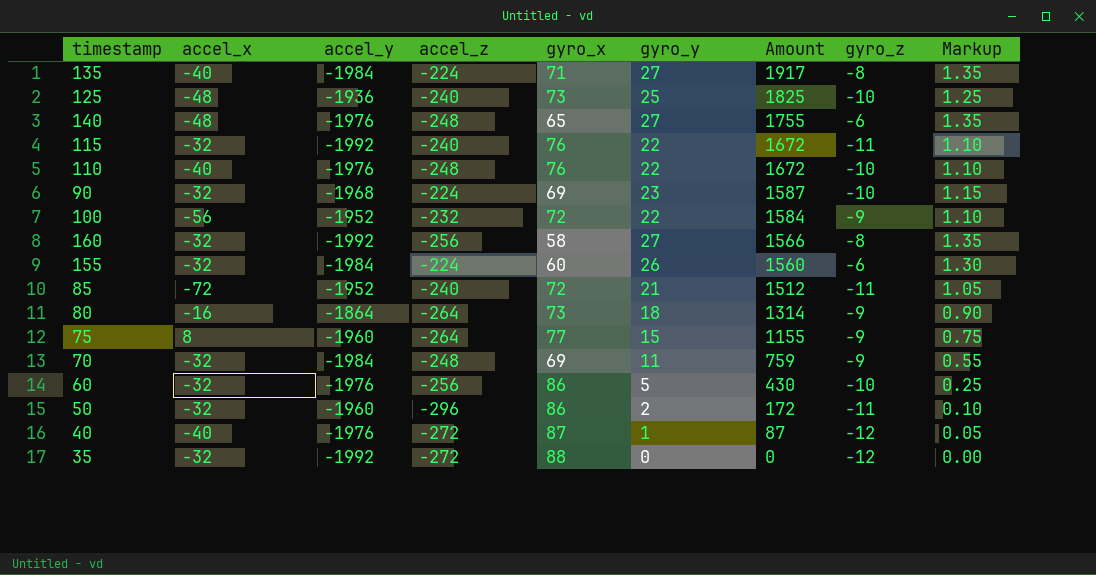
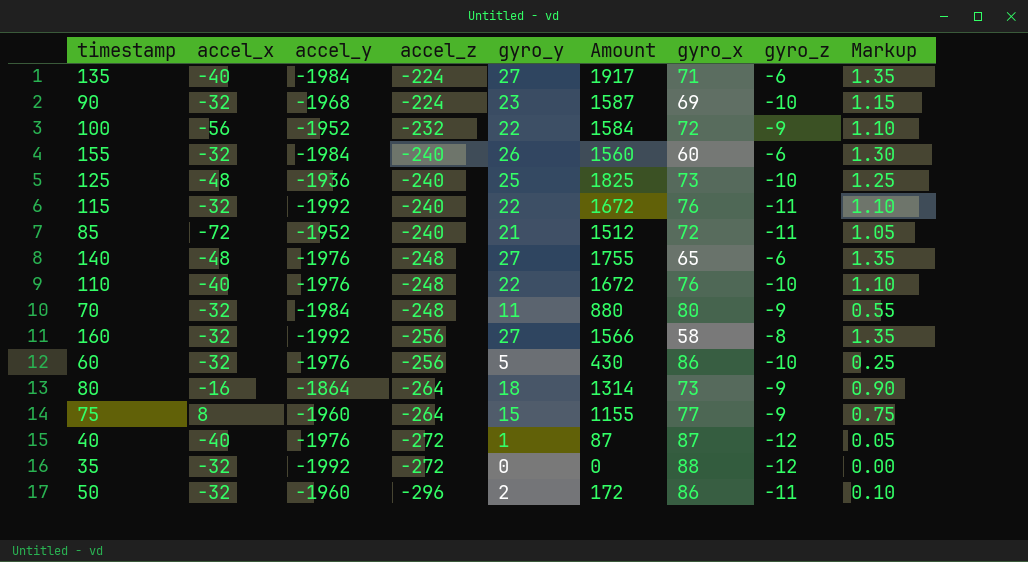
row order: Amount descending -> accel_z descending
column gyro_x | position: 5 -> 7
135 | gyro_z: -8 -> -6
155 | accel_z: -224 -> -240
70 | Amount: 759 -> 880
70 | gyro_x: 69 -> 80

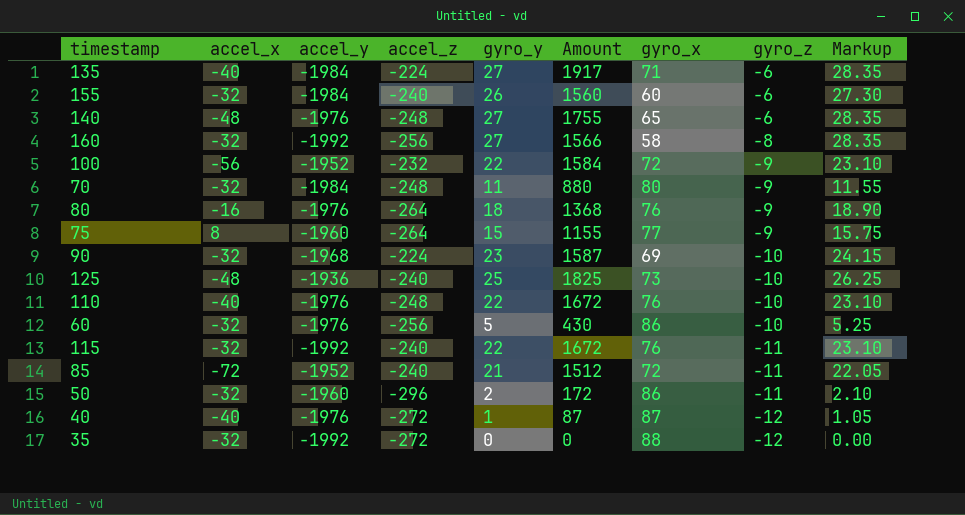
row order: accel_z descending -> gyro_z descending
column Markup | formula: [gyro_y] * 0.05 -> [gyro_y] * 1.05
80 | accel_y: -1864 -> -1976
80 | Amount: 1314 -> 1368
80 | gyro_x: 73 -> 76

